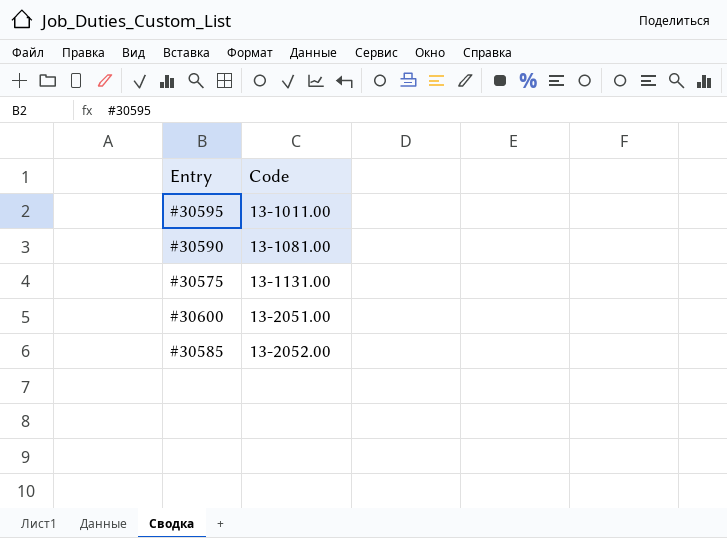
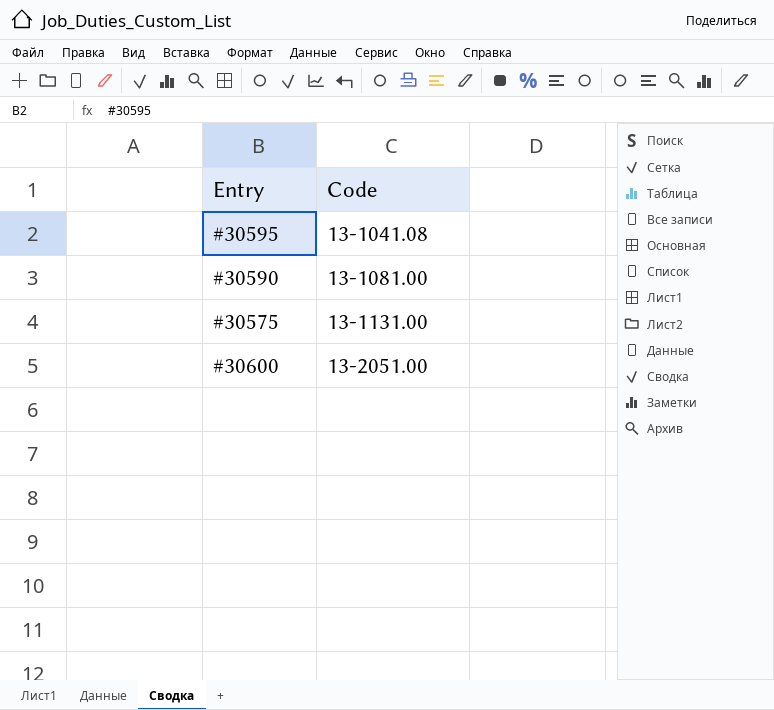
row #30585: 13-2052.00 -> none
#30595 | Code: 13-1011.00 -> 13-1041.08

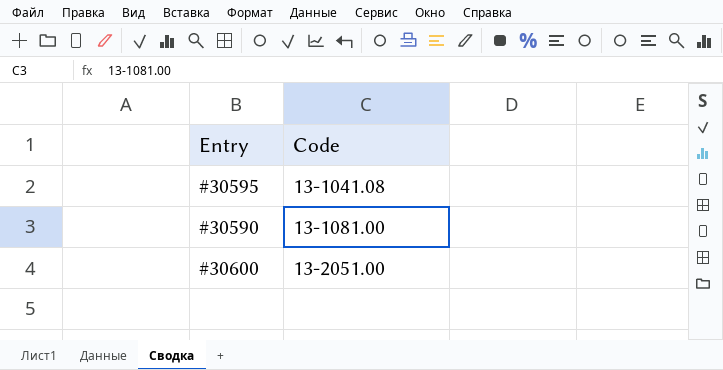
row #30575: 13-1131.00 -> none

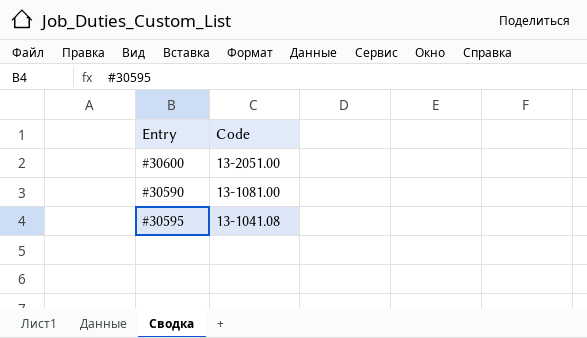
row order: Code ascending -> Code descending

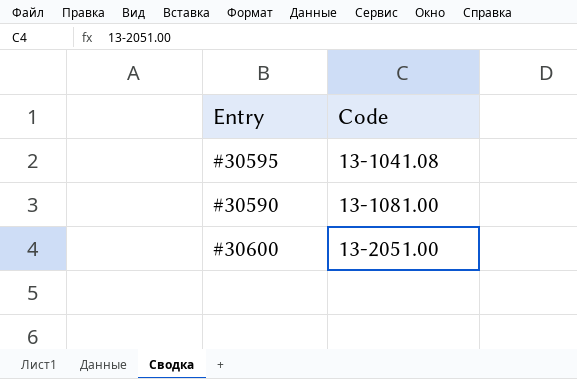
row order: Code descending -> Code ascending

